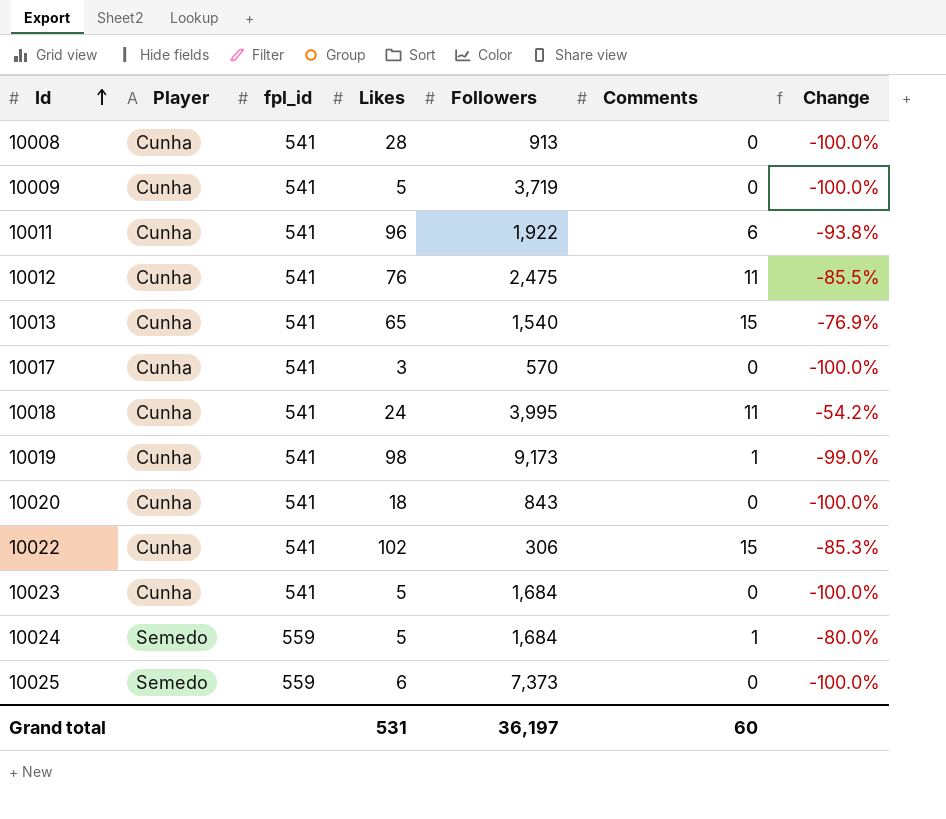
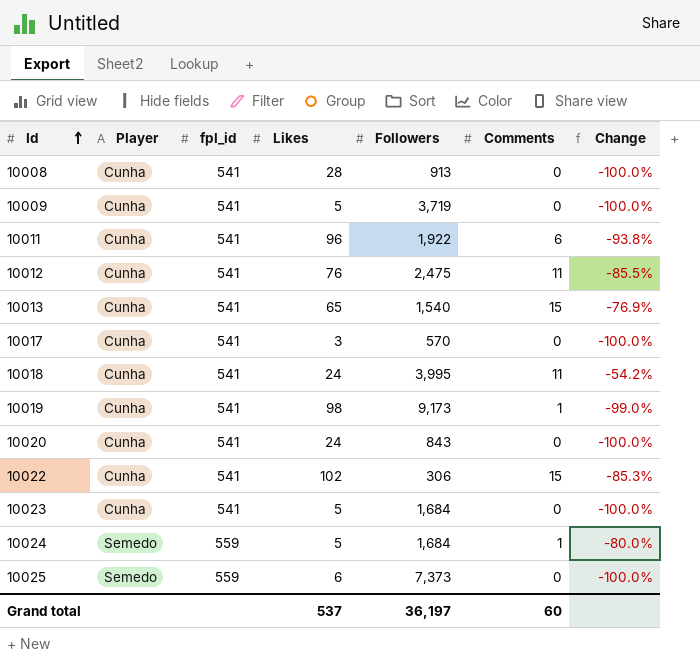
10020 | Likes: 18 -> 24
Grand total | Likes: 531 -> 537

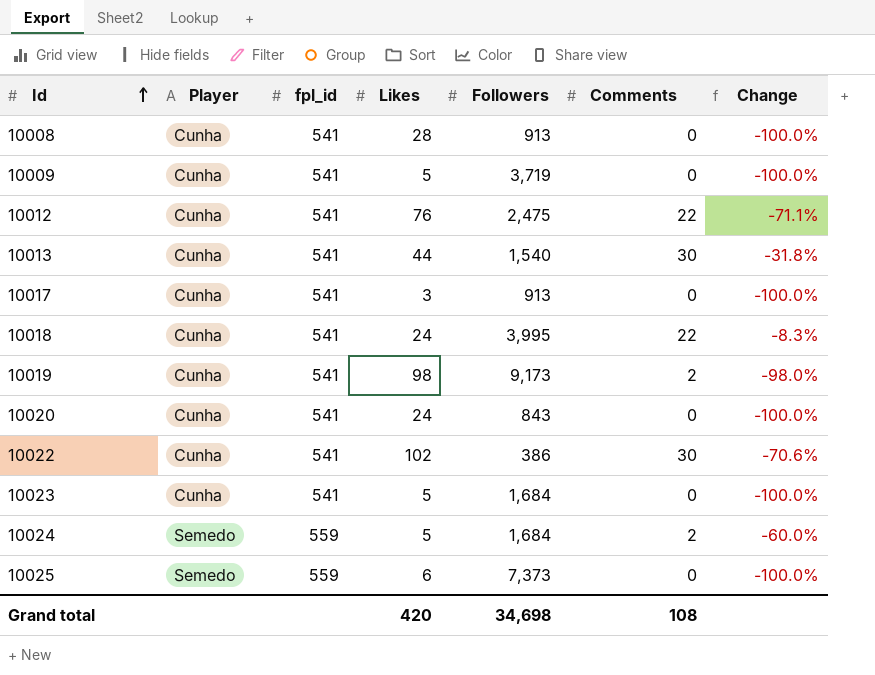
row 10011: Cunha | 541 | 96 | 1,922 | 6 | -93.8% -> none
10012 | Comments: 11 -> 22
10012 | Change: -85.5% -> -71.1%
10013 | Likes: 65 -> 44
10013 | Comments: 15 -> 30
10013 | Change: -76.9% -> -31.8%
10017 | Followers: 570 -> 913
10018 | Comments: 11 -> 22
10018 | Change: -54.2% -> -8.3%
10019 | Comments: 1 -> 2
10019 | Change: -99.0% -> -98.0%
10022 | Followers: 306 -> 386
10022 | Comments: 15 -> 30
10022 | Change: -85.3% -> -70.6%
10024 | Comments: 1 -> 2
10024 | Change: -80.0% -> -60.0%
Grand total | Likes: 537 -> 420
Grand total | Followers: 36,197 -> 34,698
Grand total | Comments: 60 -> 108

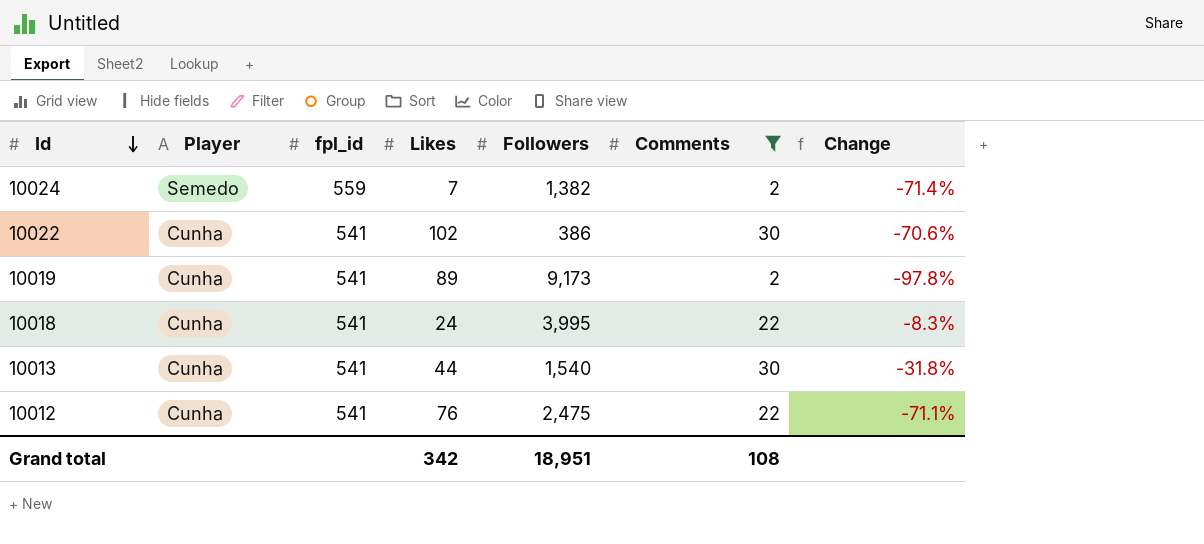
filter: none -> Comments != 0
row order: Id ascending -> Id descending
10024 | Likes: 5 -> 7
10024 | Followers: 1,684 -> 1,382
10024 | Change: -60.0% -> -71.4%
10019 | Likes: 98 -> 89
10019 | Change: -98.0% -> -97.8%
Grand total | Likes: 420 -> 342
Grand total | Followers: 34,698 -> 18,951

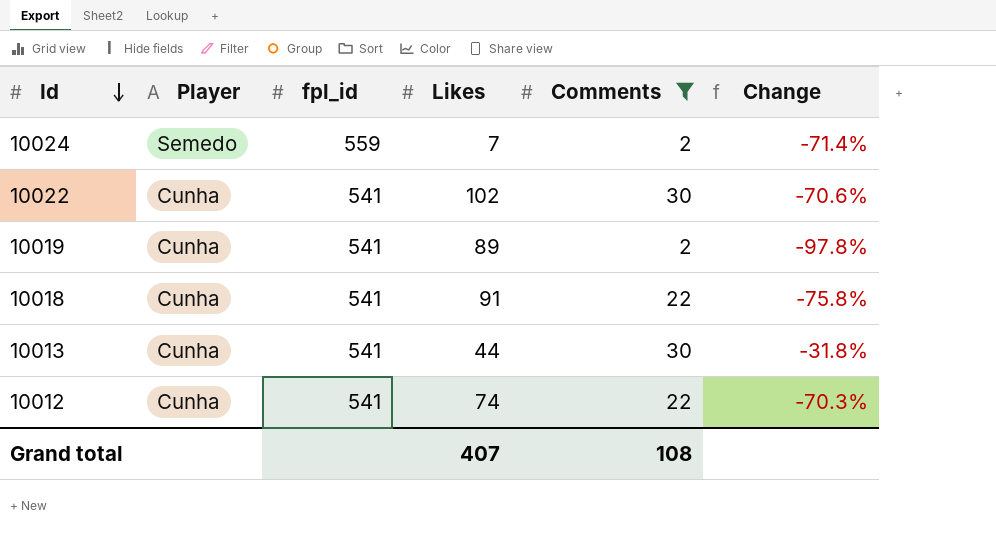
column Followers | position: 5 -> none
10018 | Likes: 24 -> 91
10018 | Change: -8.3% -> -75.8%
10012 | Likes: 76 -> 74
10012 | Change: -71.1% -> -70.3%
Grand total | Likes: 342 -> 407

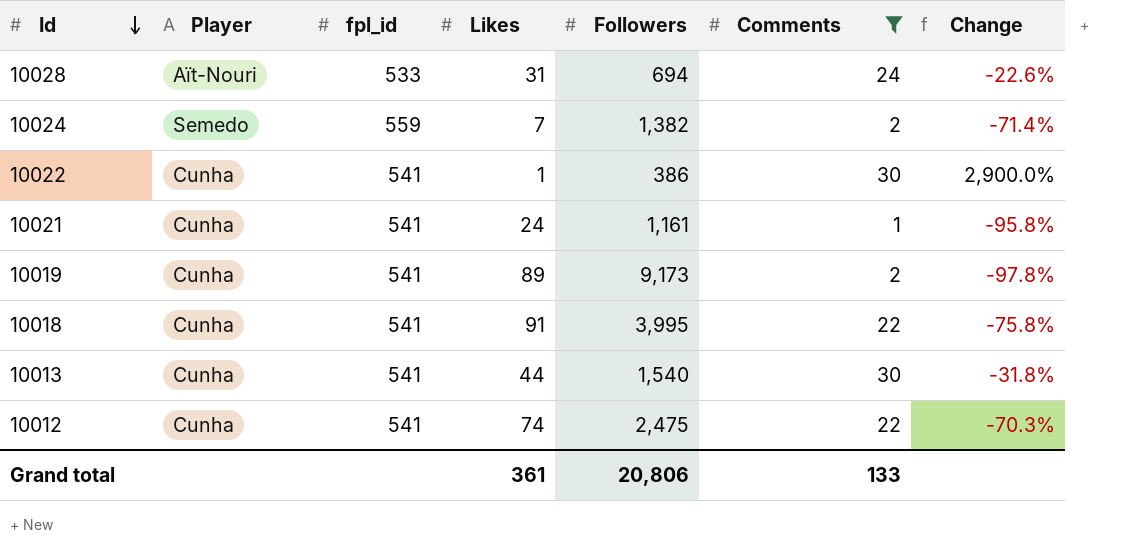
column Followers | position: none -> 5
row 10028: none -> Aït-Nouri | 533 | 31 | 694 | 24 | -22.6%
10022 | Likes: 102 -> 1
10022 | Change: -70.6% -> 2,900.0%
row 10021: none -> Cunha | 541 | 24 | 1,161 | 1 | -95.8%
Grand total | Likes: 407 -> 361
Grand total | Comments: 108 -> 133

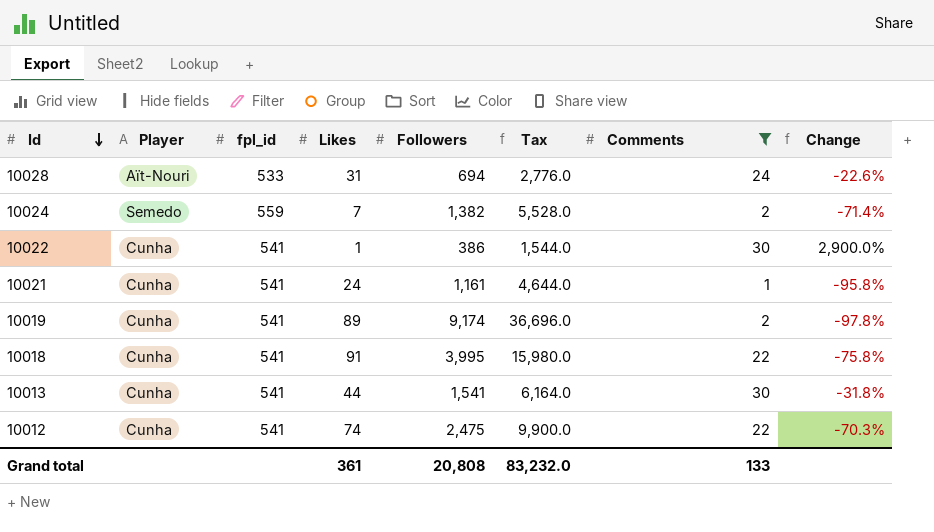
column Tax | formula: none -> [Followers] * 4
10019 | Followers: 9,173 -> 9,174
10013 | Followers: 1,540 -> 1,541
Grand total | Followers: 20,806 -> 20,808

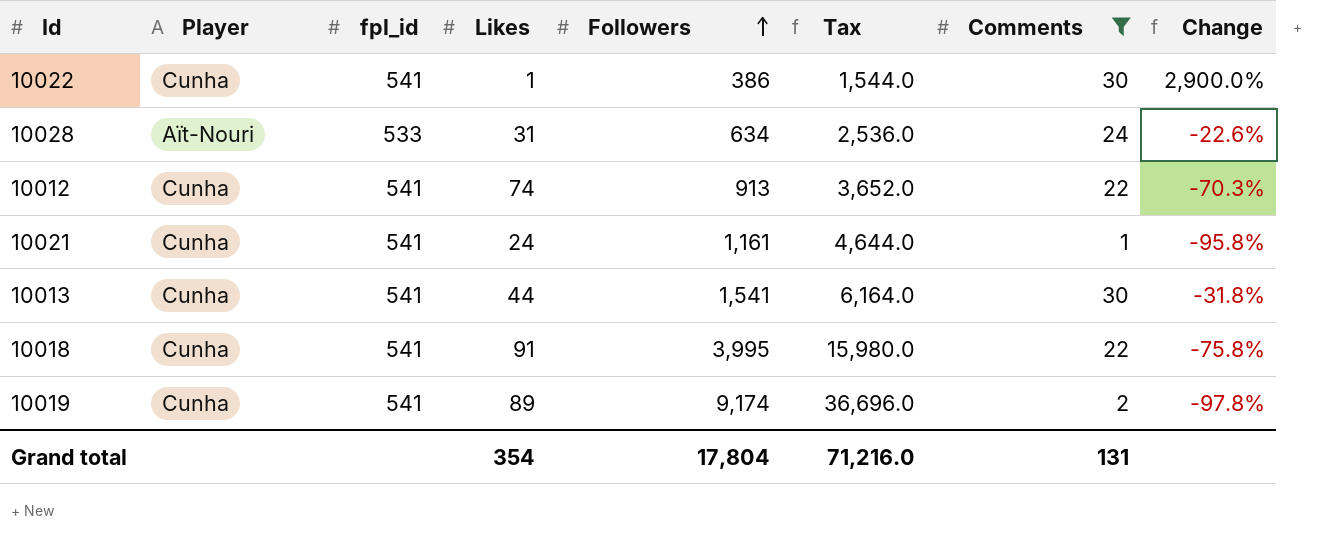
row order: Id descending -> Followers ascending
row 10024: Semedo | 559 | 7 | 1,382 | 5,528.0 | 2 | -71.4% -> none
10028 | Followers: 694 -> 634
10028 | Tax: 2,776.0 -> 2,536.0
10012 | Followers: 2,475 -> 913
10012 | Tax: 9,900.0 -> 3,652.0
Grand total | Likes: 361 -> 354
Grand total | Followers: 20,808 -> 17,804
Grand total | Tax: 83,232.0 -> 71,216.0
Grand total | Comments: 133 -> 131

